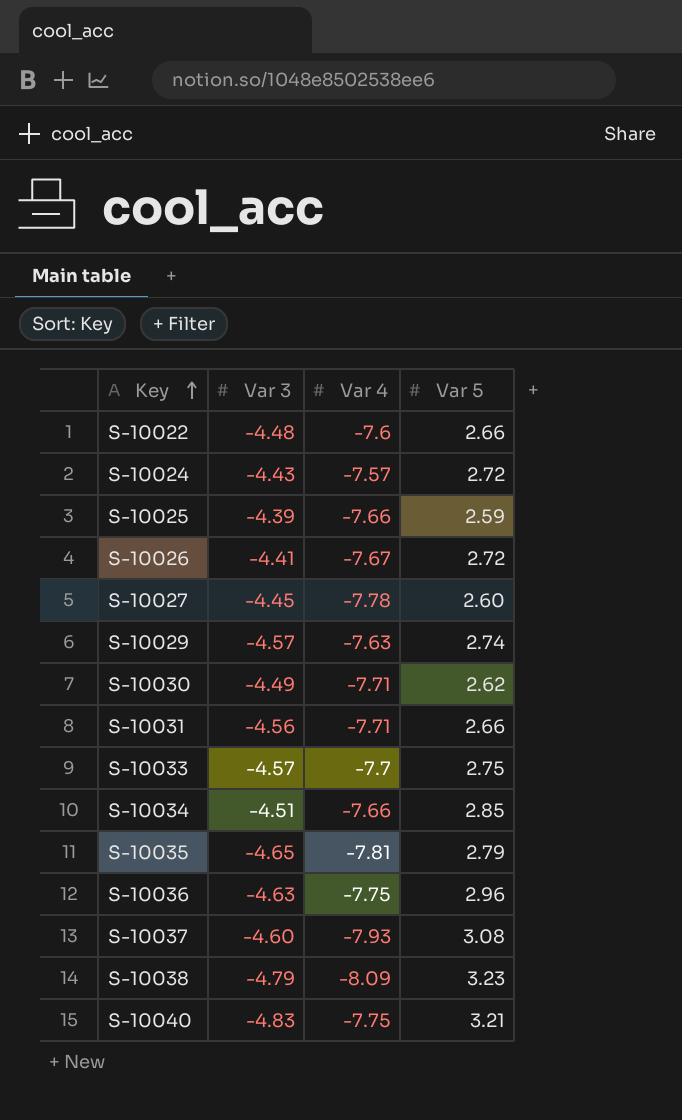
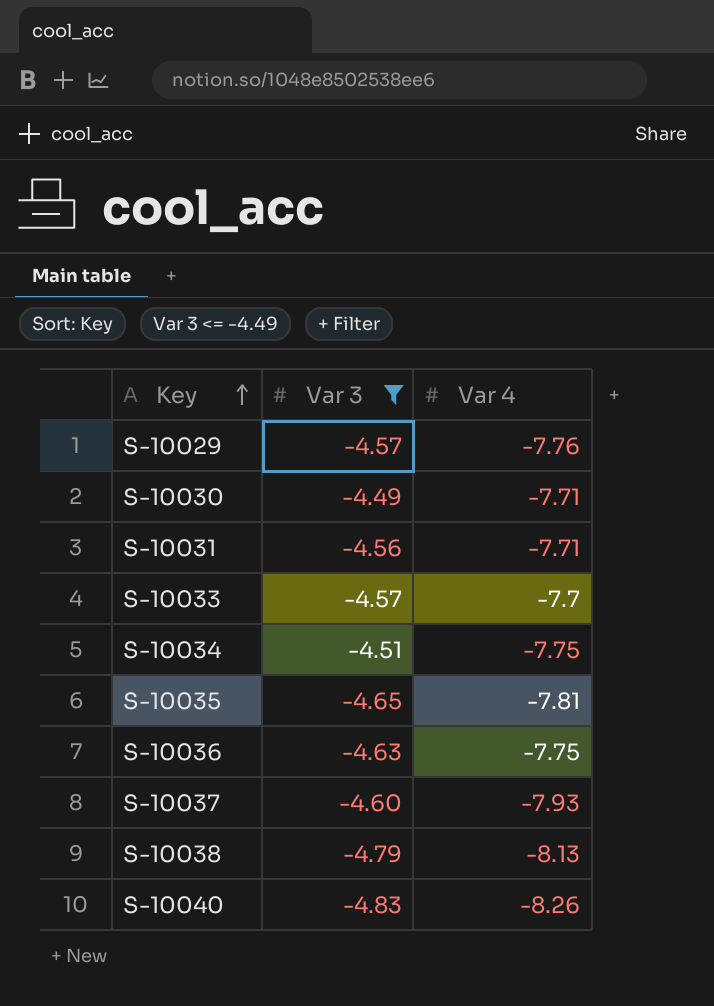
filter: none -> Var 3 <= -4.49
column Var 5 | position: 4 -> none
S-10029 | Var 4: -7.63 -> -7.76
S-10034 | Var 4: -7.66 -> -7.75
S-10038 | Var 4: -8.09 -> -8.13
S-10040 | Var 4: -7.75 -> -8.26

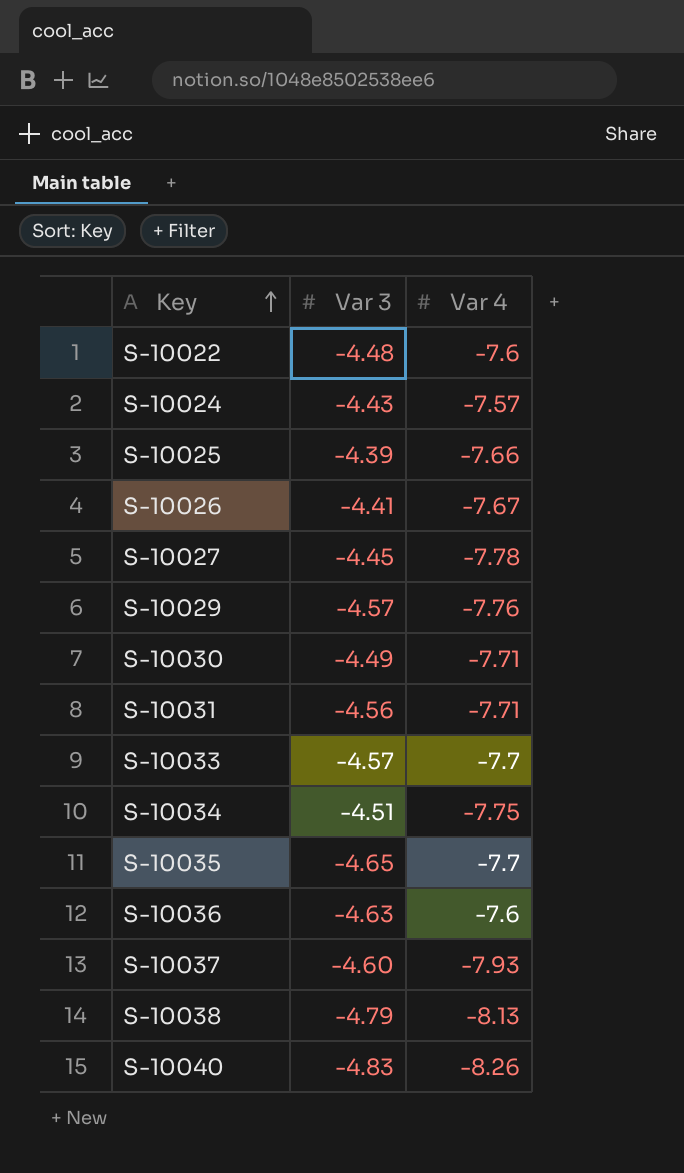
filter: Var 3 <= -4.49 -> none
S-10035 | Var 4: -7.81 -> -7.7
S-10036 | Var 4: -7.75 -> -7.6

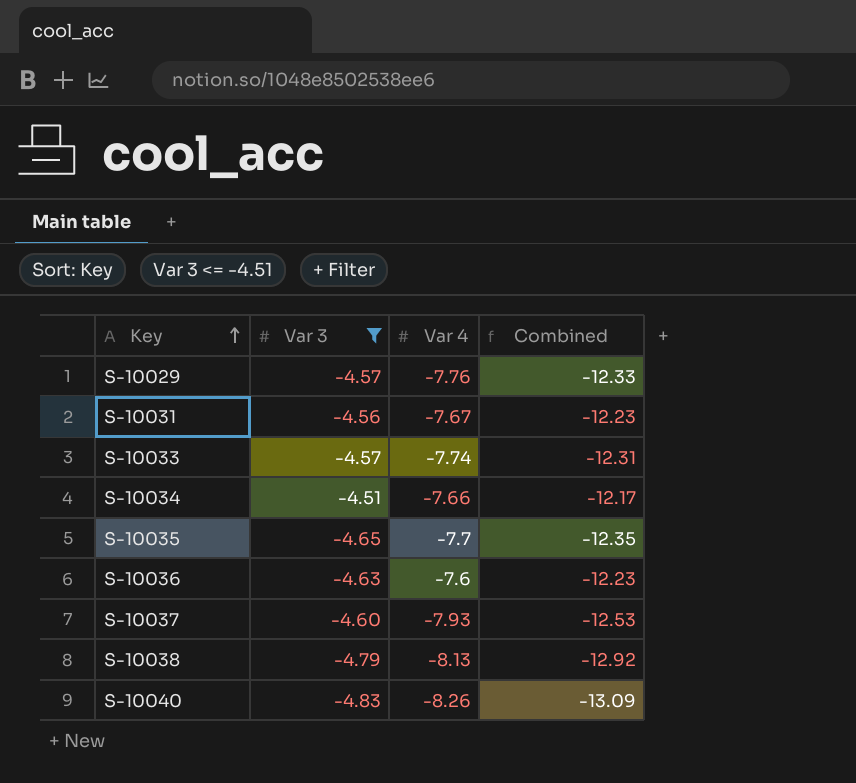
filter: none -> Var 3 <= -4.51
column Combined | formula: none -> [Var 3] + [Var 4]
S-10031 | Var 4: -7.71 -> -7.67
S-10033 | Var 4: -7.7 -> -7.74
S-10034 | Var 4: -7.75 -> -7.66

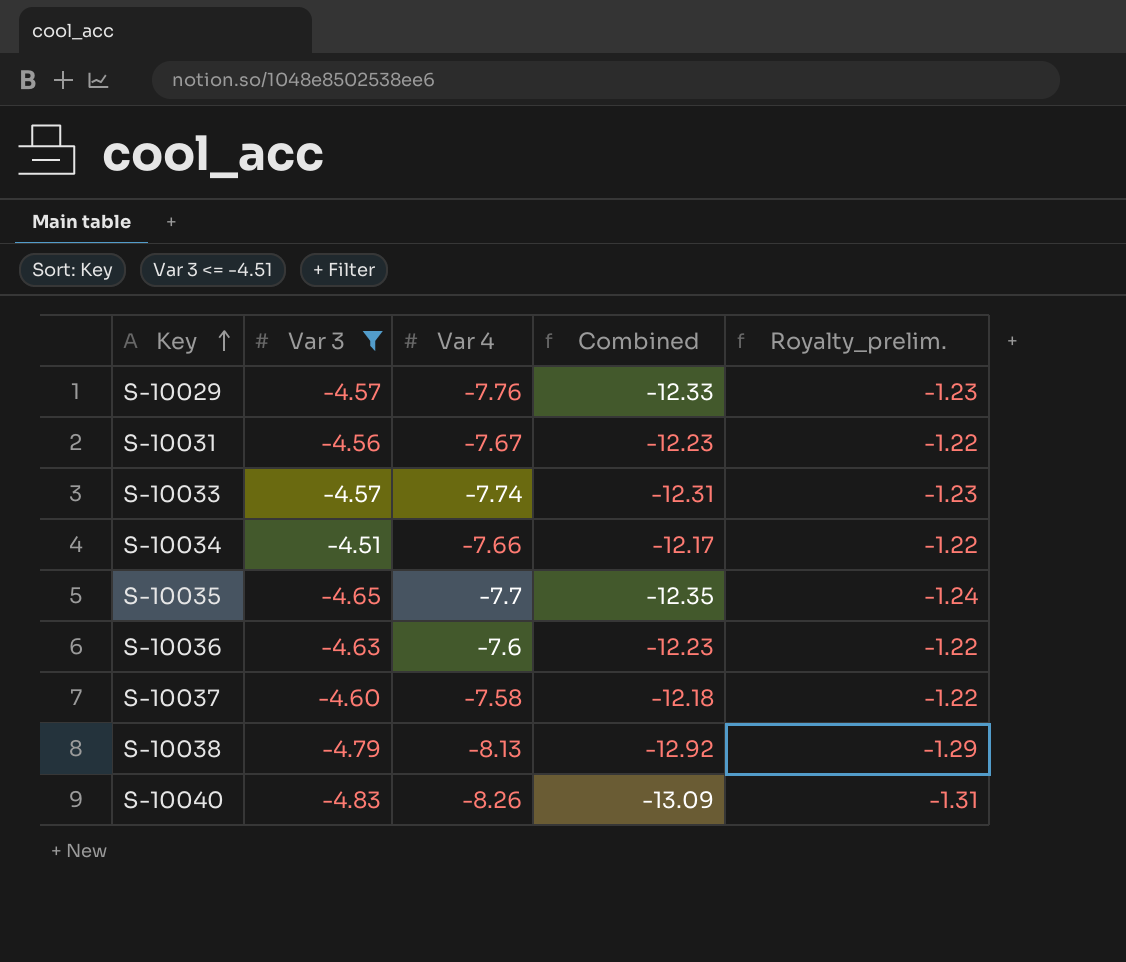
column Royalty_prelim. | formula: none -> [Combined] * 0.1
S-10037 | Var 4: -7.93 -> -7.58
S-10037 | Combined: -12.53 -> -12.18

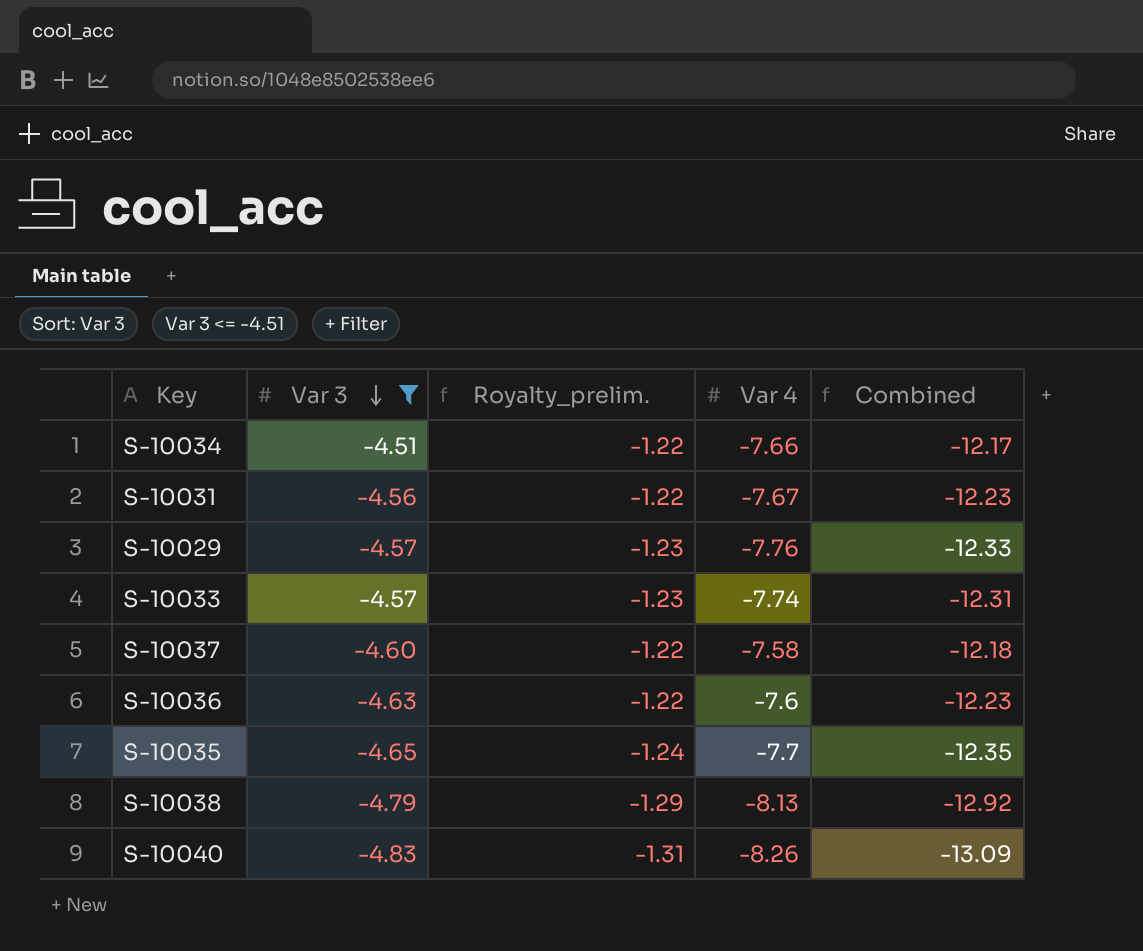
row order: Key ascending -> Var 3 descending
column Royalty_prelim. | position: 5 -> 3

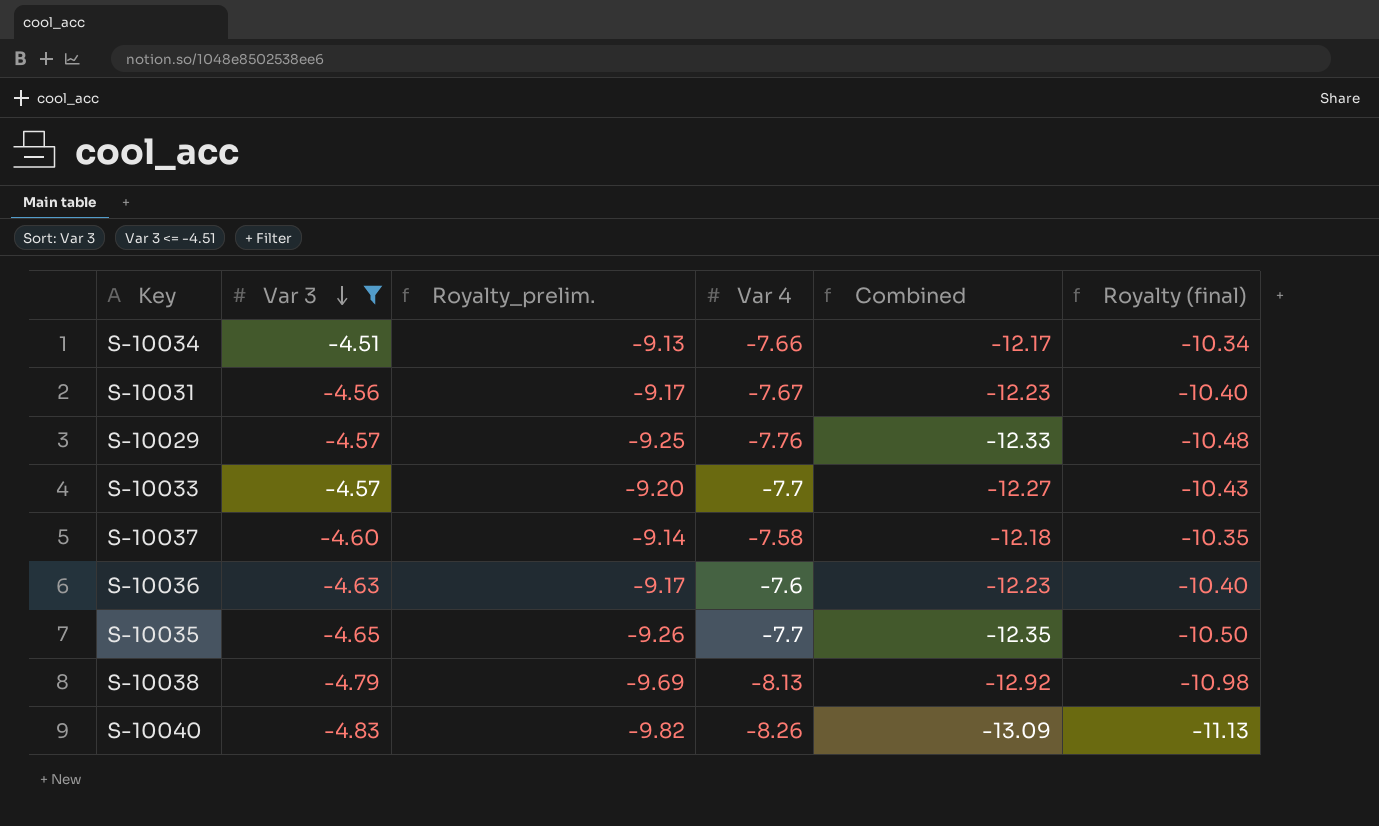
column Royalty_prelim. | formula: [Combined] * 0.1 -> [Combined] * 0.75
column Royalty (final) | formula: none -> [Combined] * 0.85
S-10033 | Var 4: -7.74 -> -7.7
S-10033 | Combined: -12.31 -> -12.27

